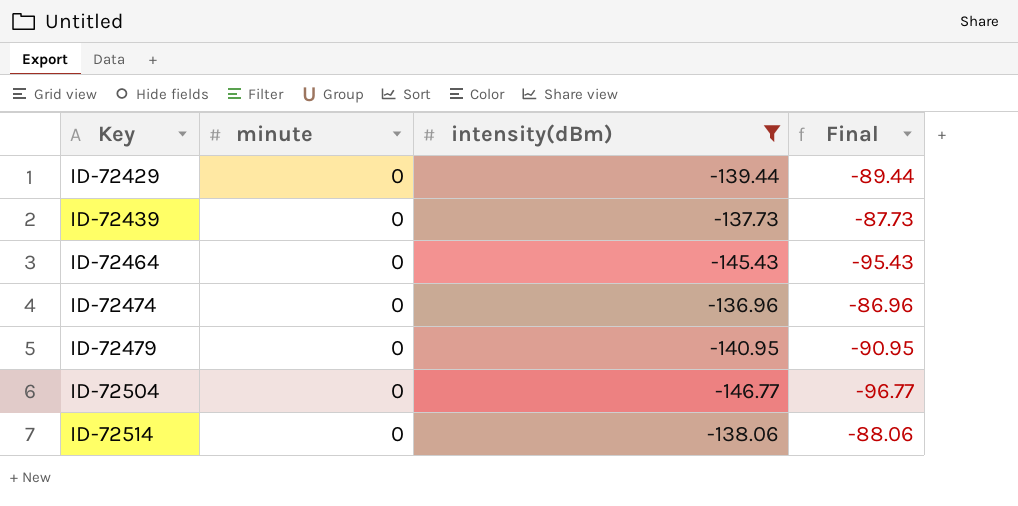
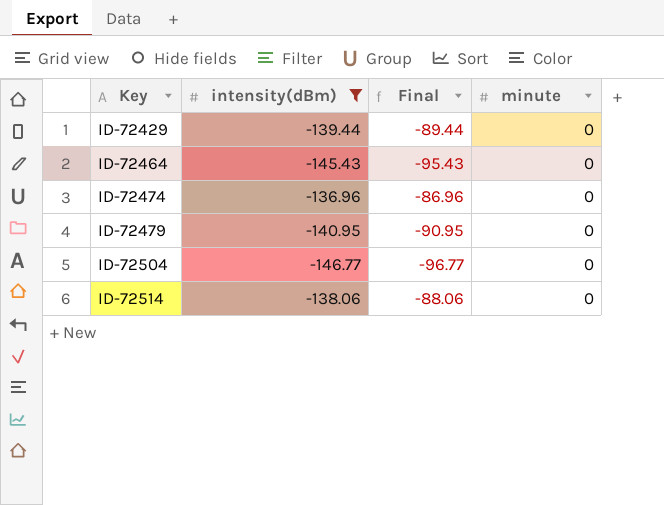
column minute | position: 2 -> 4
row ID-72439: 0 | -137.73 | -87.73 -> none

